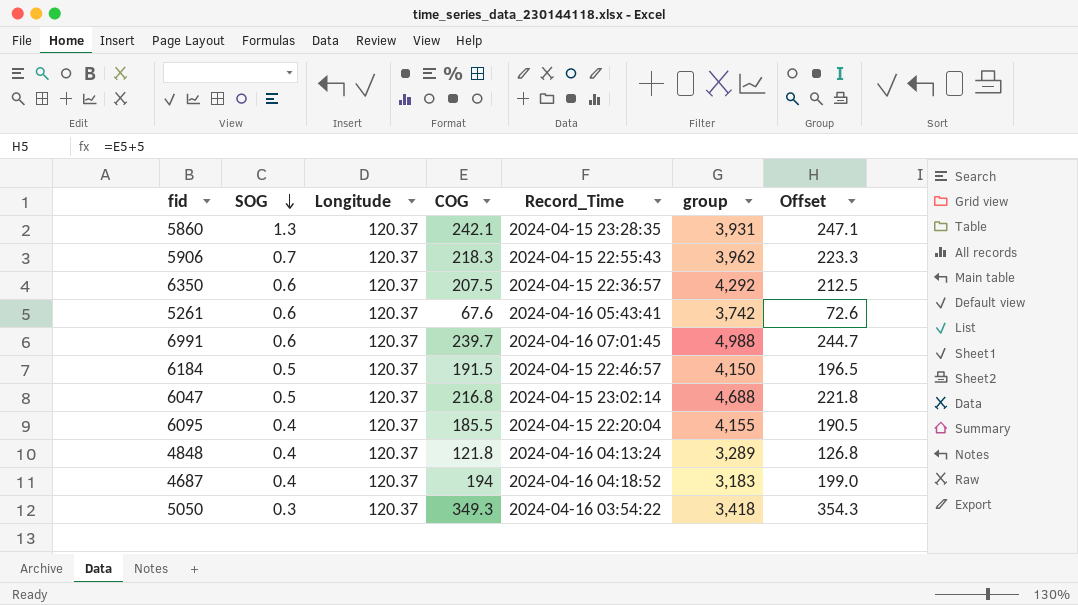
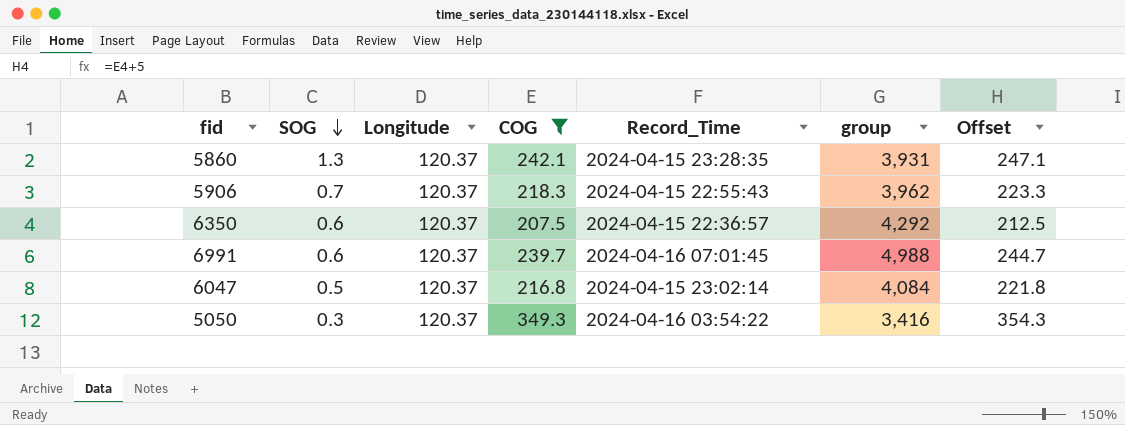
filter: none -> COG >= 207.5
6047 | group: 4,688 -> 4,084
5050 | group: 3,418 -> 3,416

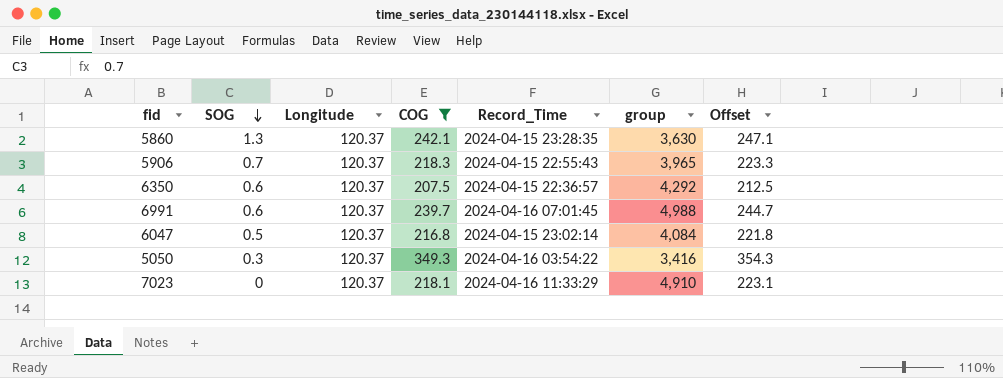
5860 | group: 3,931 -> 3,630
5906 | group: 3,962 -> 3,965
row 7023: none -> 0 | 120.37 | 218.1 | 2024-04-16 11:33:29 | 4,910 | 223.1

